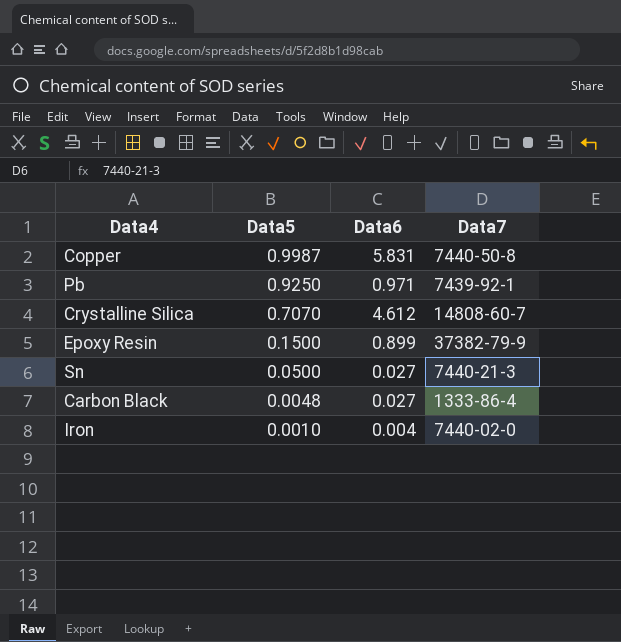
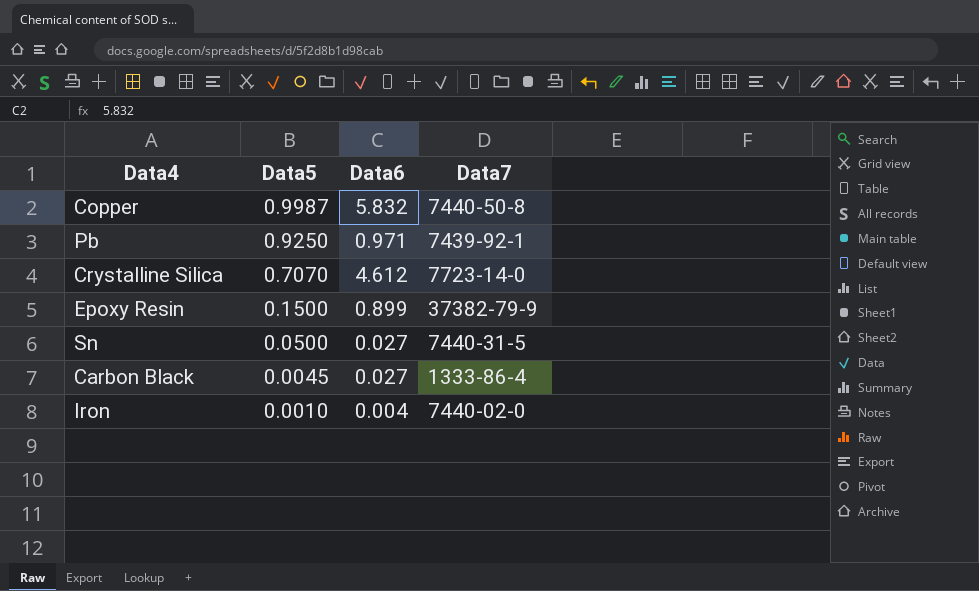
Copper | Data6: 5.831 -> 5.832
Crystalline Silica | Data7: 14808-60-7 -> 7723-14-0
Sn | Data7: 7440-21-3 -> 7440-31-5
Carbon Black | Data5: 0.0048 -> 0.0045

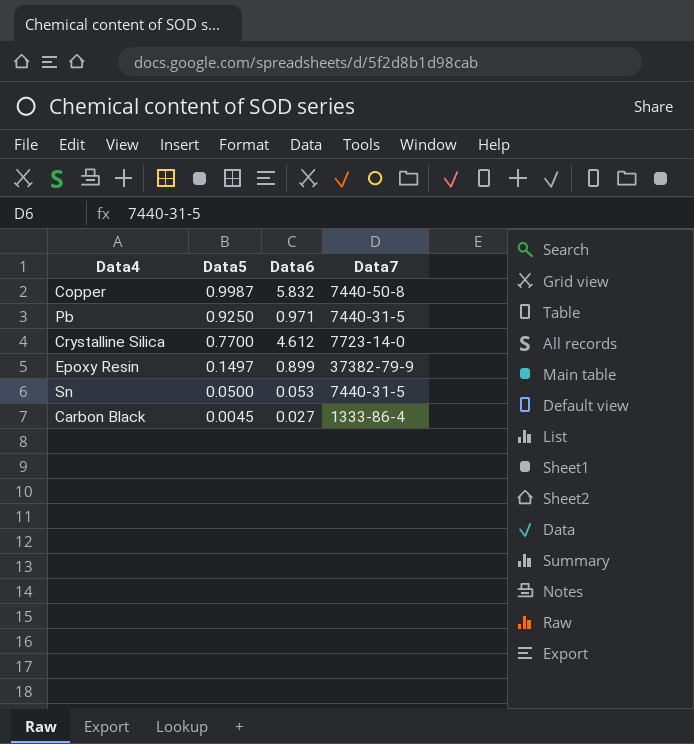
row Iron: 0.0010 | 0.004 | 7440-02-0 -> none
Pb | Data7: 7439-92-1 -> 7440-31-5
Crystalline Silica | Data5: 0.7070 -> 0.7700
Epoxy Resin | Data5: 0.1500 -> 0.1497
Sn | Data6: 0.027 -> 0.053

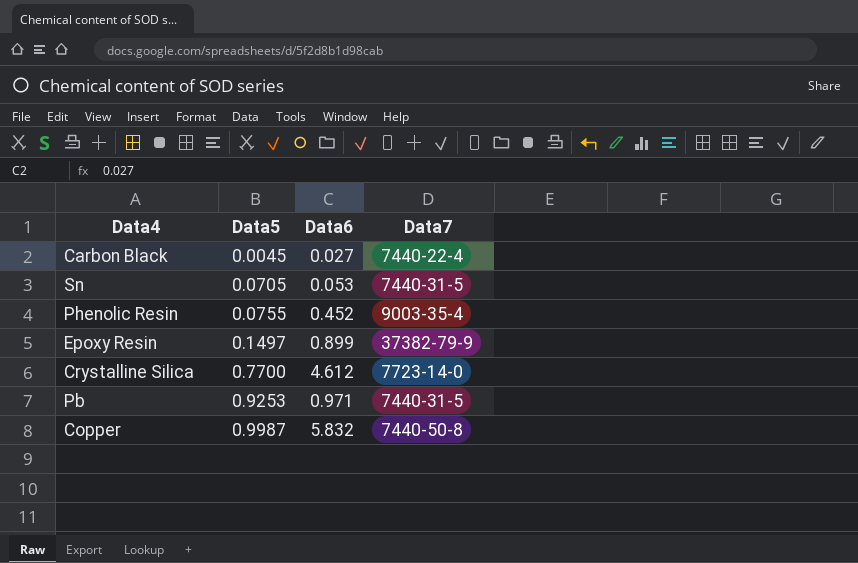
row order: Data5 descending -> Data5 ascending
Carbon Black | Data7: 1333-86-4 -> 7440-22-4
Sn | Data5: 0.0500 -> 0.0705
row Phenolic Resin: none -> 0.0755 | 0.452 | 9003-35-4
Pb | Data5: 0.9250 -> 0.9253

